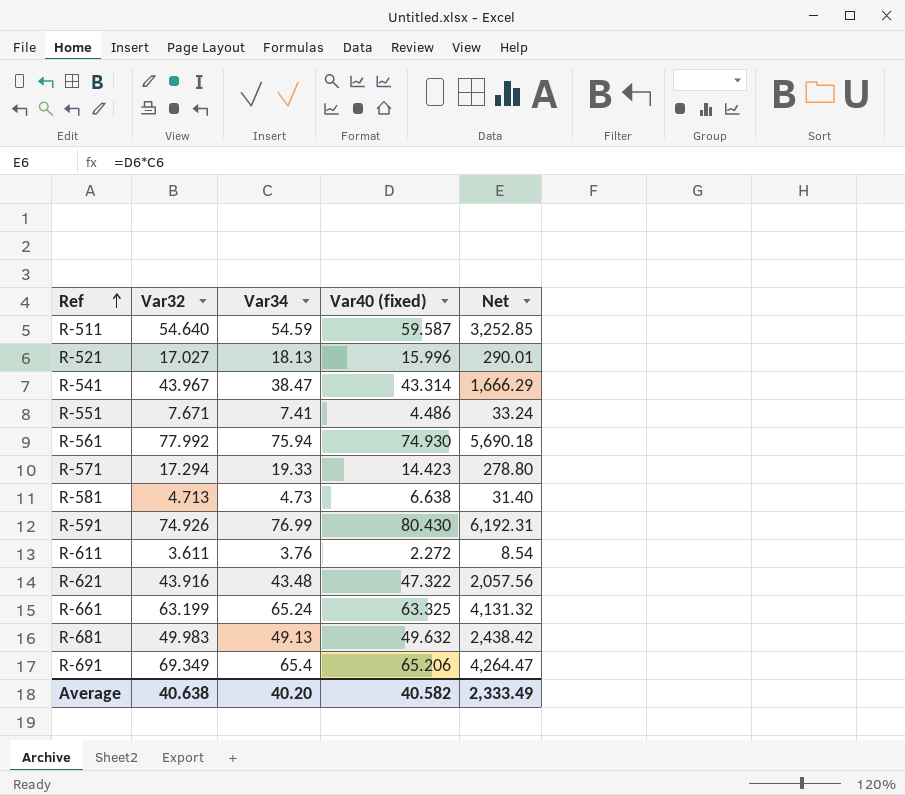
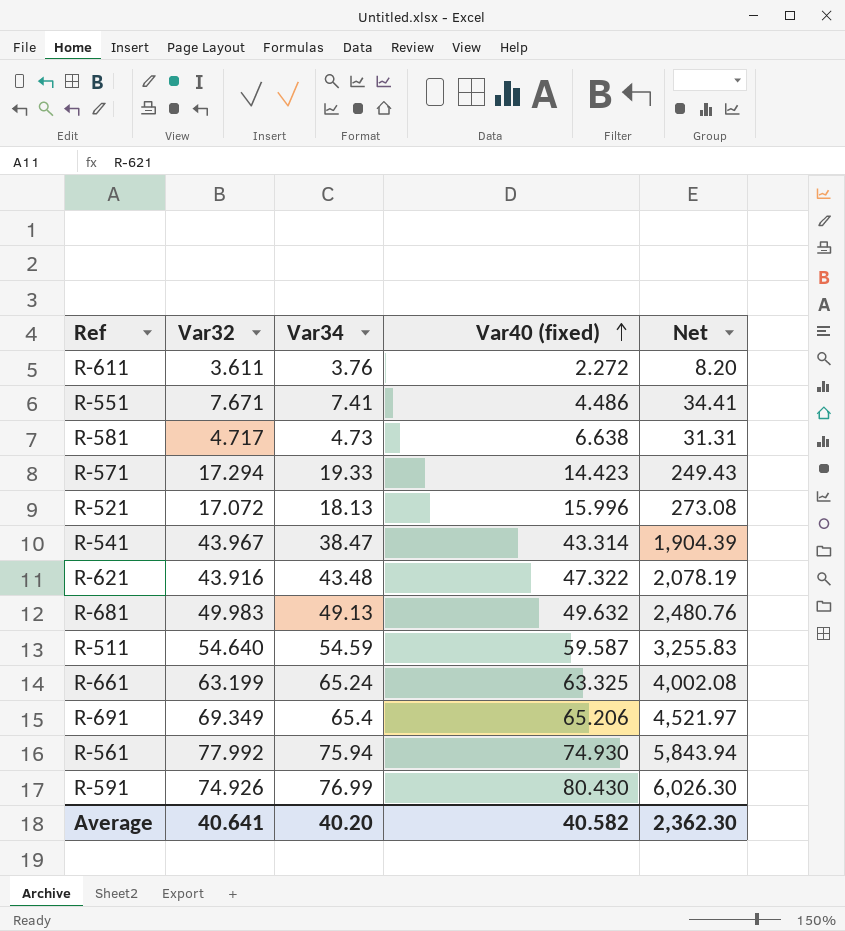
row order: Ref ascending -> Var40 (fixed) ascending
column Net | formula: [Var34] * [Var40 (fixed)] -> [Var32] * [Var40 (fixed)]
R-581 | Var32: 4.713 -> 4.717
R-521 | Var32: 17.027 -> 17.072
Average | Var32: 40.638 -> 40.641
Average | Net: 2,333.49 -> 2,362.30

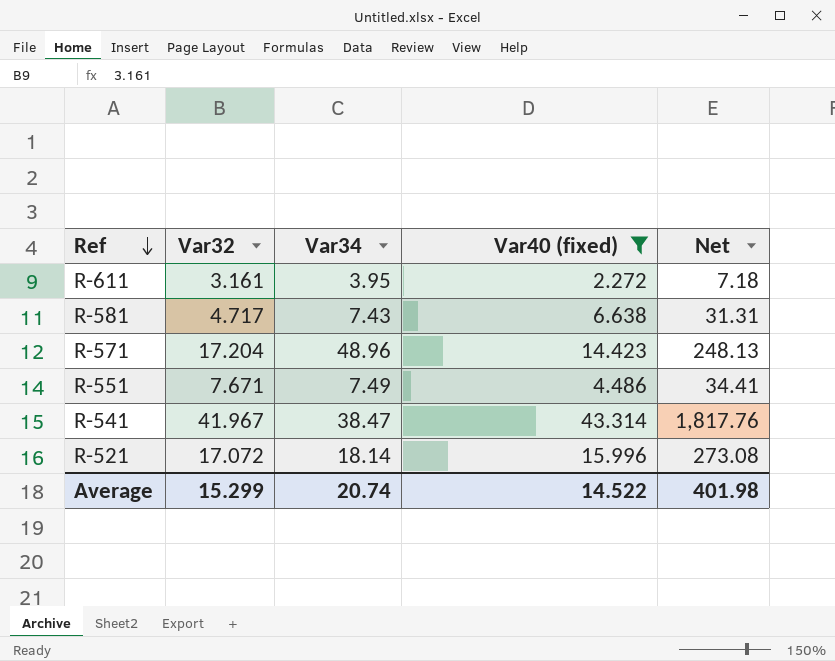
filter: none -> Var40 (fixed) <= 43.314
row order: Var40 (fixed) ascending -> Ref descending
R-611 | Var32: 3.611 -> 3.161
R-611 | Var34: 3.76 -> 3.95
R-611 | Net: 8.20 -> 7.18
R-581 | Var34: 4.73 -> 7.43
R-571 | Var32: 17.294 -> 17.204
R-571 | Var34: 19.33 -> 48.96
R-571 | Net: 249.43 -> 248.13
R-551 | Var34: 7.41 -> 7.49
R-541 | Var32: 43.967 -> 41.967
R-541 | Net: 1,904.39 -> 1,817.76
R-521 | Var34: 18.13 -> 18.14
Average | Var32: 40.641 -> 15.299
Average | Var34: 40.20 -> 20.74
Average | Var40 (fixed): 40.582 -> 14.522
Average | Net: 2,362.30 -> 401.98

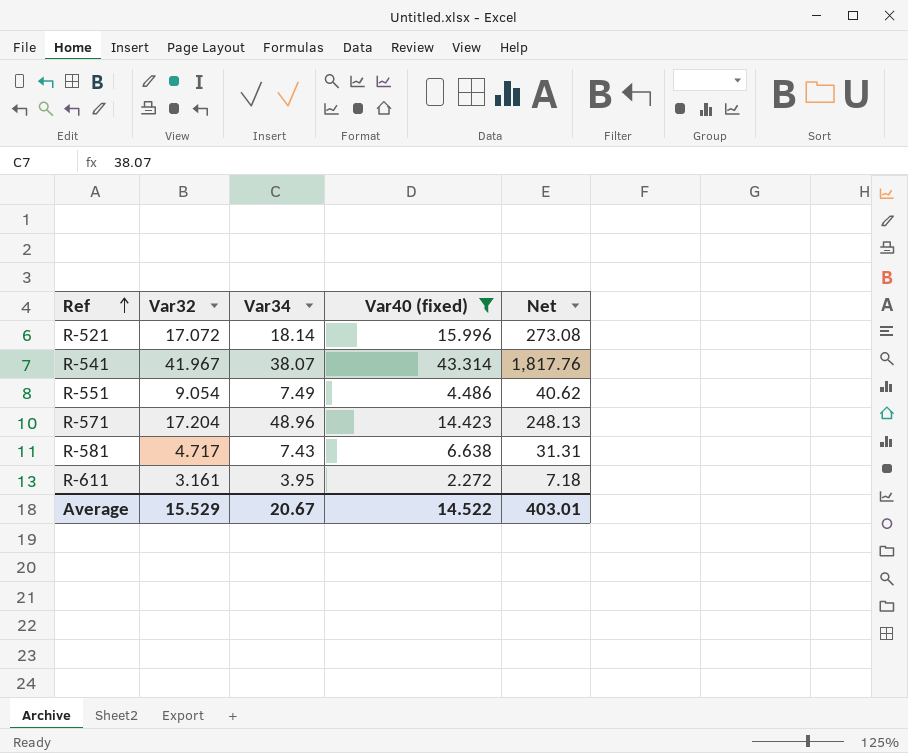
row order: Ref descending -> Ref ascending
R-541 | Var34: 38.47 -> 38.07
R-551 | Var32: 7.671 -> 9.054
R-551 | Net: 34.41 -> 40.62
Average | Var32: 15.299 -> 15.529
Average | Var34: 20.74 -> 20.67
Average | Net: 401.98 -> 403.01

